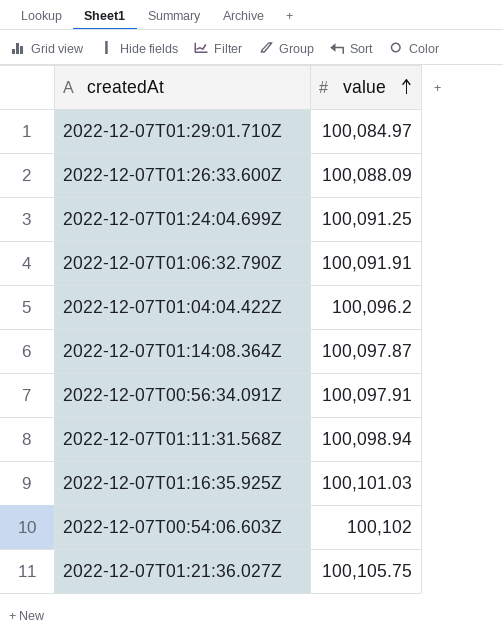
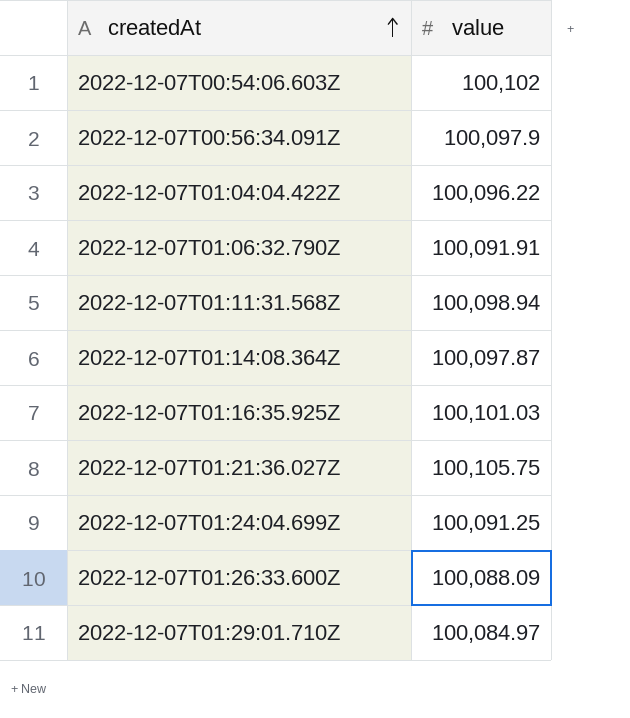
row order: value ascending -> createdAt ascending
2022-12-07T00:56:34.091Z | value: 100,097.91 -> 100,097.9
2022-12-07T01:04:04.422Z | value: 100,096.2 -> 100,096.22

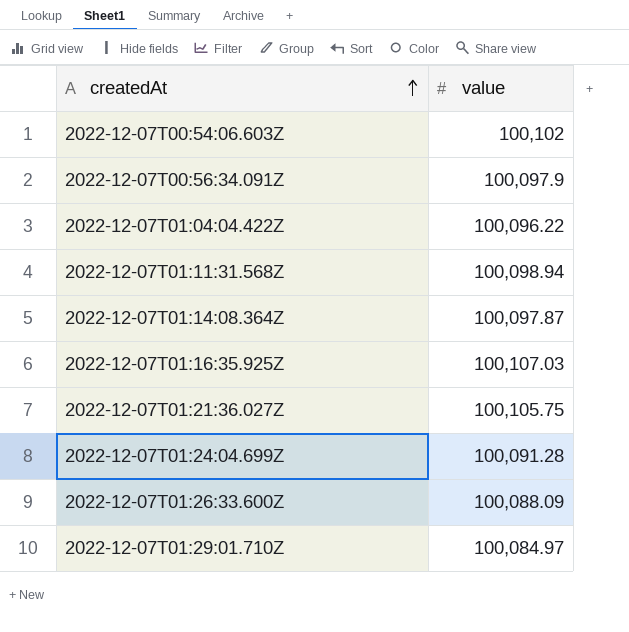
row 2022-12-07T01:06:32.790Z: 100,091.91 -> none
2022-12-07T01:16:35.925Z | value: 100,101.03 -> 100,107.03
2022-12-07T01:24:04.699Z | value: 100,091.25 -> 100,091.28

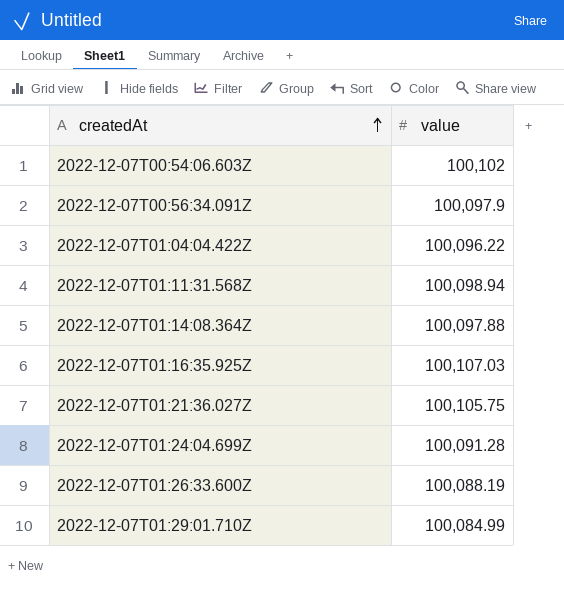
2022-12-07T01:14:08.364Z | value: 100,097.87 -> 100,097.88
2022-12-07T01:26:33.600Z | value: 100,088.09 -> 100,088.19
2022-12-07T01:29:01.710Z | value: 100,084.97 -> 100,084.99

